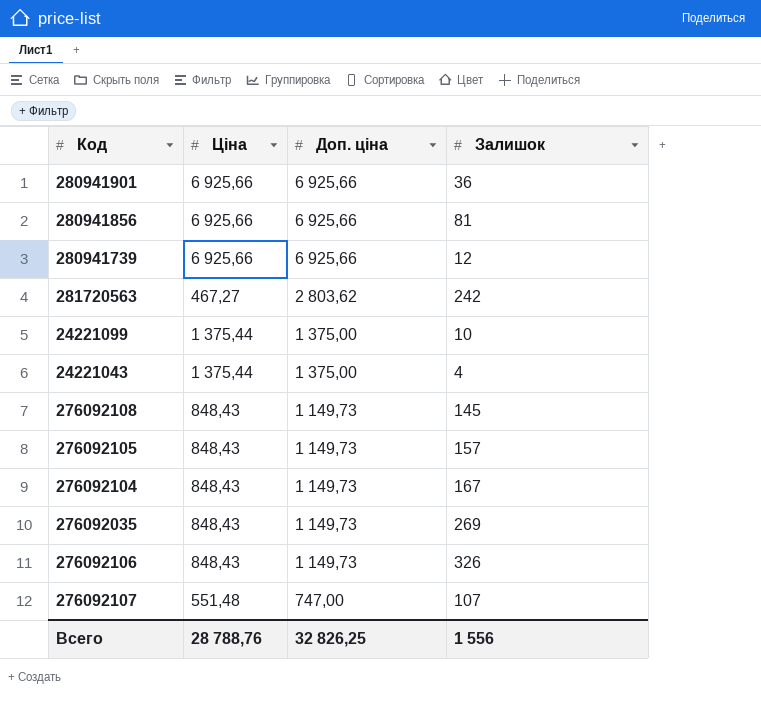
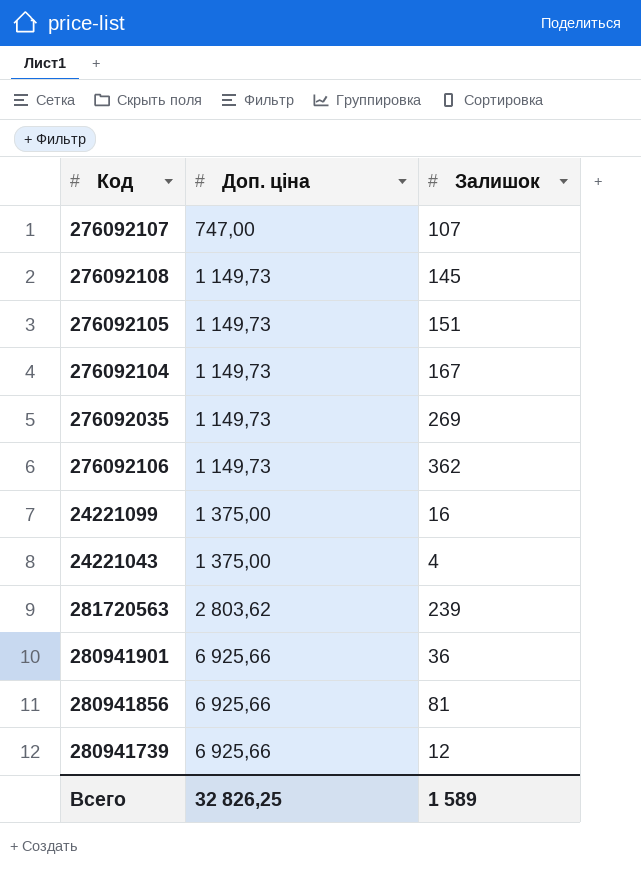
row order: Доп. ціна descending -> Доп. ціна ascending
column Ціна | position: 2 -> none
276092105 | Залишок: 157 -> 151
276092106 | Залишок: 326 -> 362
24221099 | Залишок: 10 -> 16
281720563 | Залишок: 242 -> 239
Всего | Залишок: 1 556 -> 1 589

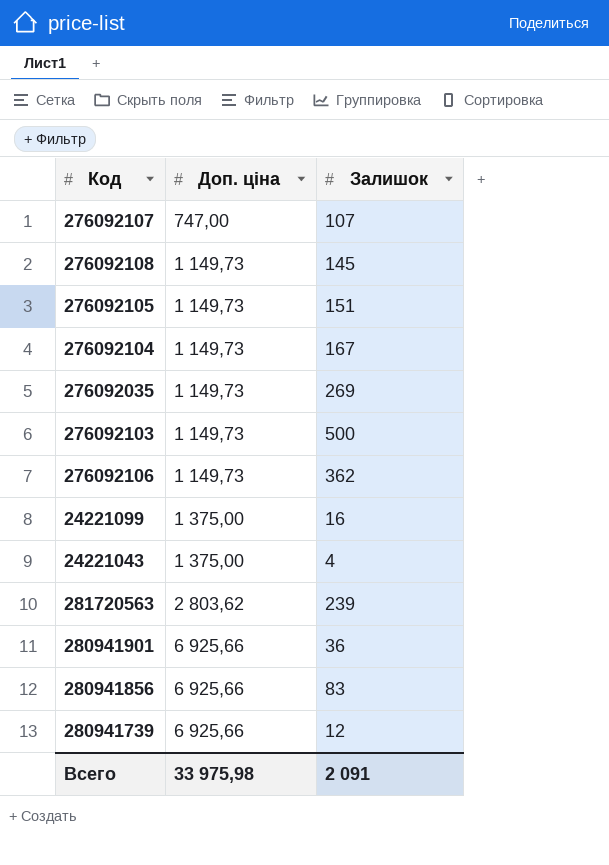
row 276092103: none -> 1 149,73 | 500
280941856 | Залишок: 81 -> 83
Всего | Доп. ціна: 32 826,25 -> 33 975,98
Всего | Залишок: 1 589 -> 2 091

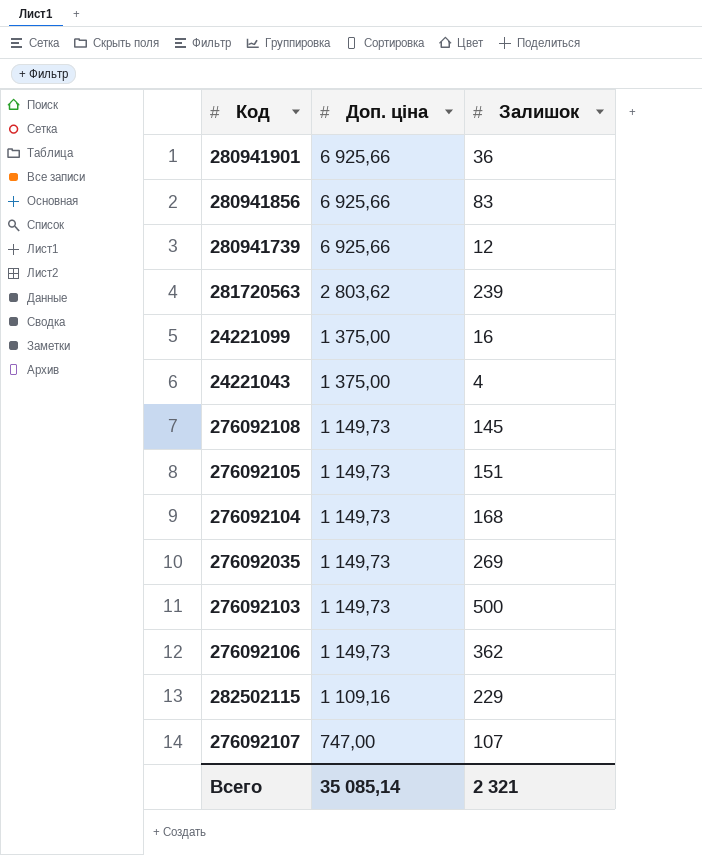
row order: Доп. ціна ascending -> Доп. ціна descending
276092104 | Залишок: 167 -> 168
row 282502115: none -> 1 109,16 | 229
Всего | Доп. ціна: 33 975,98 -> 35 085,14
Всего | Залишок: 2 091 -> 2 321

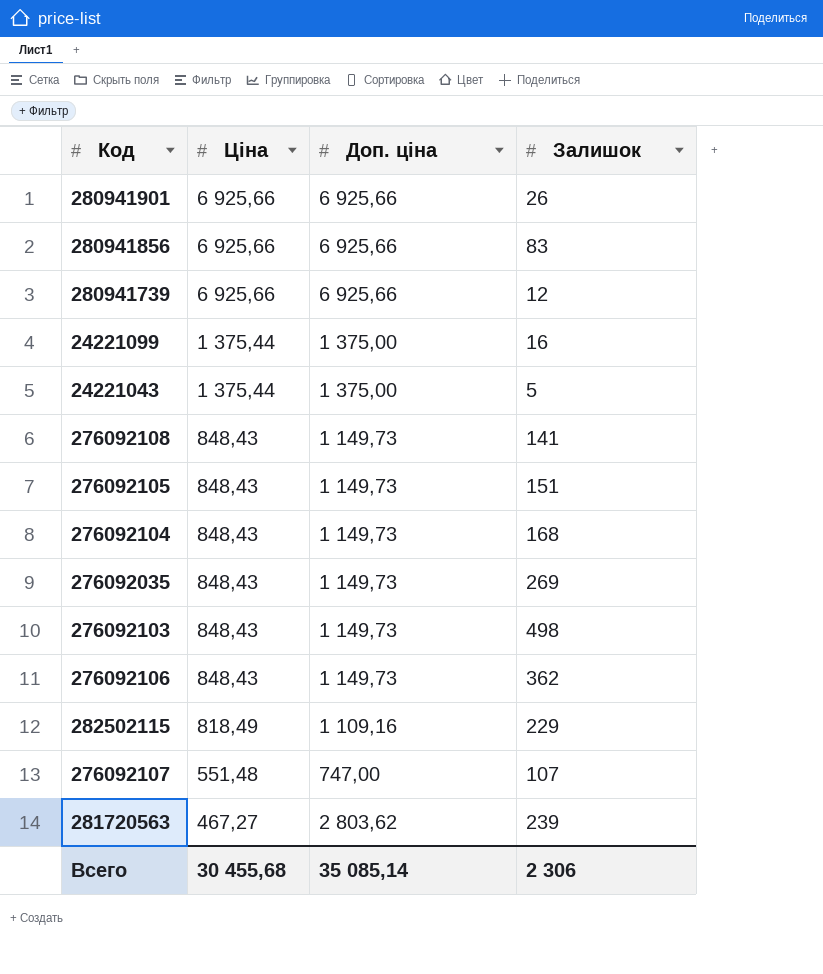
row order: Доп. ціна descending -> Ціна descending
column Ціна | position: none -> 2
280941901 | Залишок: 36 -> 26
24221043 | Залишок: 4 -> 5
276092108 | Залишок: 145 -> 141
276092103 | Залишок: 500 -> 498
Всего | Залишок: 2 321 -> 2 306

